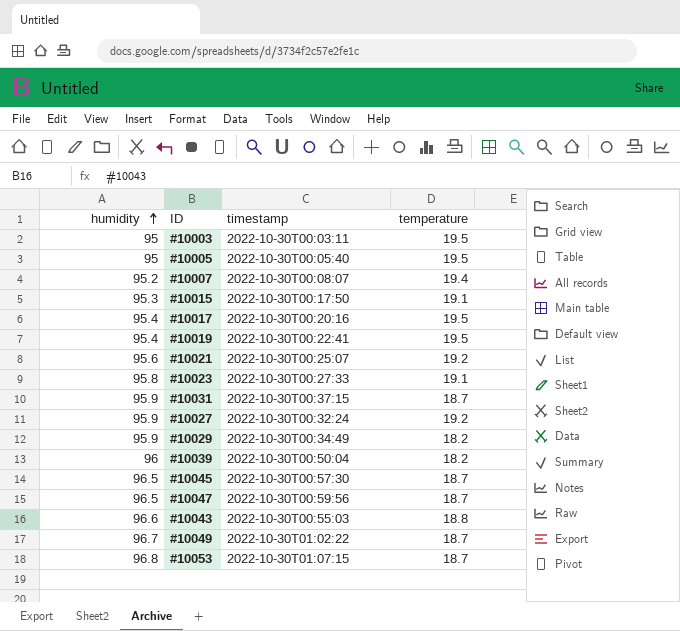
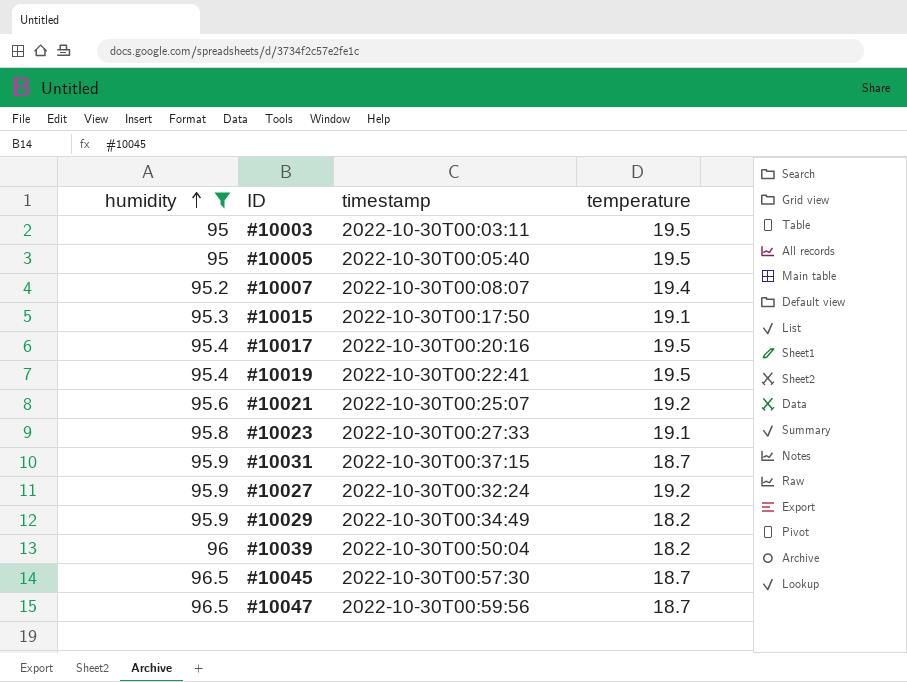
filter: none -> humidity <= 96.5

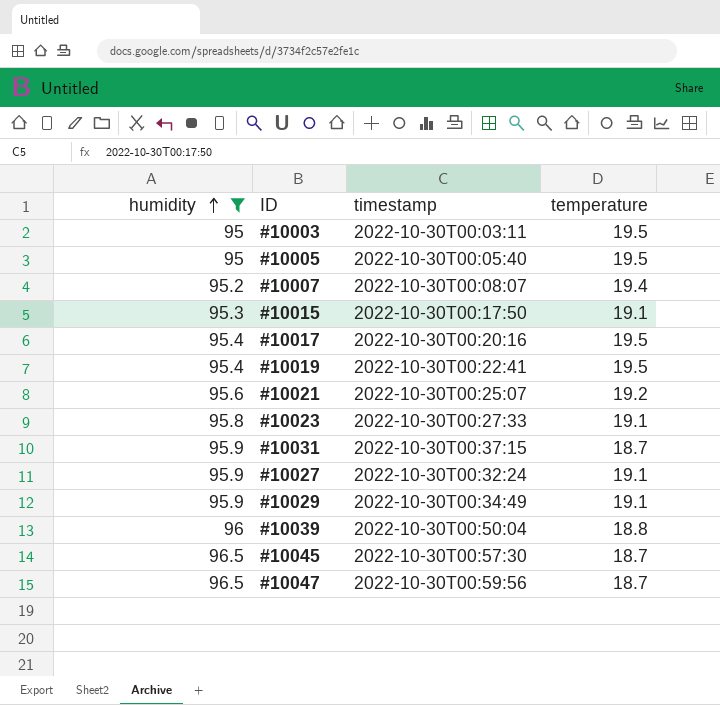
#10027 | temperature: 19.2 -> 19.1
#10029 | temperature: 18.2 -> 19.1
#10039 | temperature: 18.2 -> 18.8

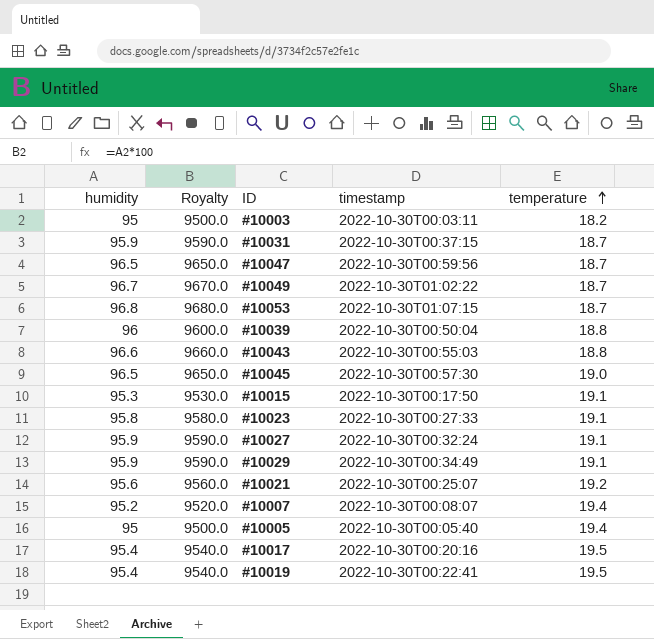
filter: humidity <= 96.5 -> none
row order: humidity ascending -> temperature ascending
column Royalty | formula: none -> [humidity] * 100
#10003 | temperature: 19.5 -> 18.2
#10045 | temperature: 18.7 -> 19.0
#10005 | temperature: 19.5 -> 19.4

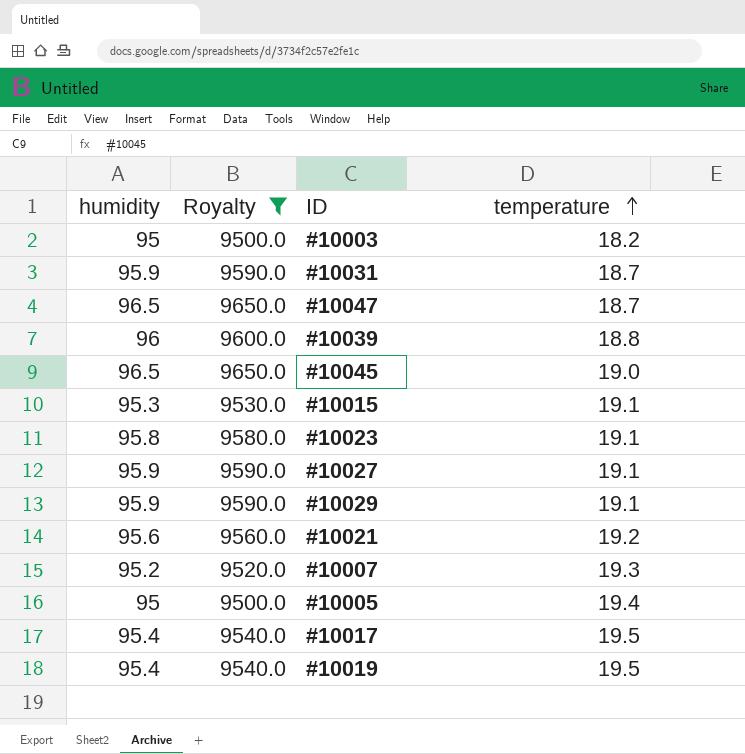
filter: none -> Royalty <= 9650.0
column timestamp | position: 4 -> none
#10007 | temperature: 19.4 -> 19.3

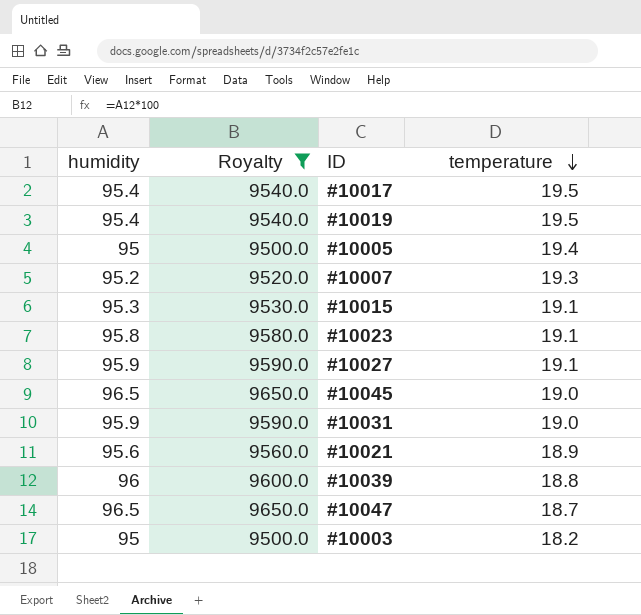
row order: temperature ascending -> temperature descending
row #10029: 95.9 | 9590.0 | 19.1 -> none
#10031 | temperature: 18.7 -> 19.0
#10021 | temperature: 19.2 -> 18.9

